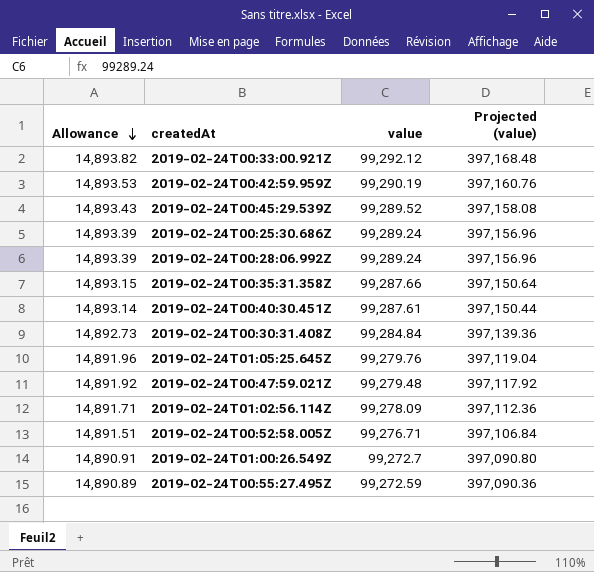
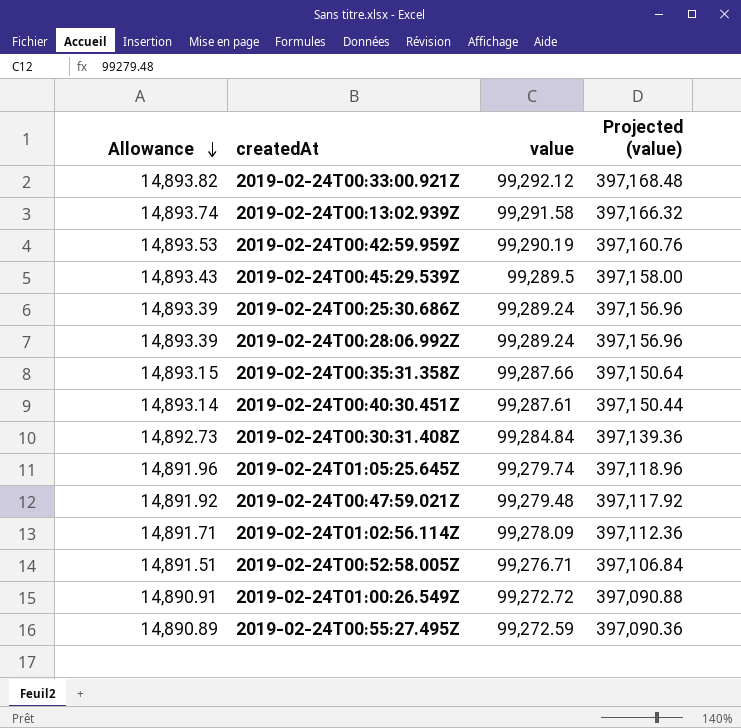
row 2019-02-24T00:13:02.939Z: none -> 14,893.74 | 99,291.58 | 397,166.32
2019-02-24T00:45:29.539Z | value: 99,289.52 -> 99,289.5
2019-02-24T00:45:29.539Z | Projected (value): 397,158.08 -> 397,158.00
2019-02-24T01:05:25.645Z | value: 99,279.76 -> 99,279.74
2019-02-24T01:05:25.645Z | Projected (value): 397,119.04 -> 397,118.96
2019-02-24T01:00:26.549Z | value: 99,272.7 -> 99,272.72
2019-02-24T01:00:26.549Z | Projected (value): 397,090.80 -> 397,090.88

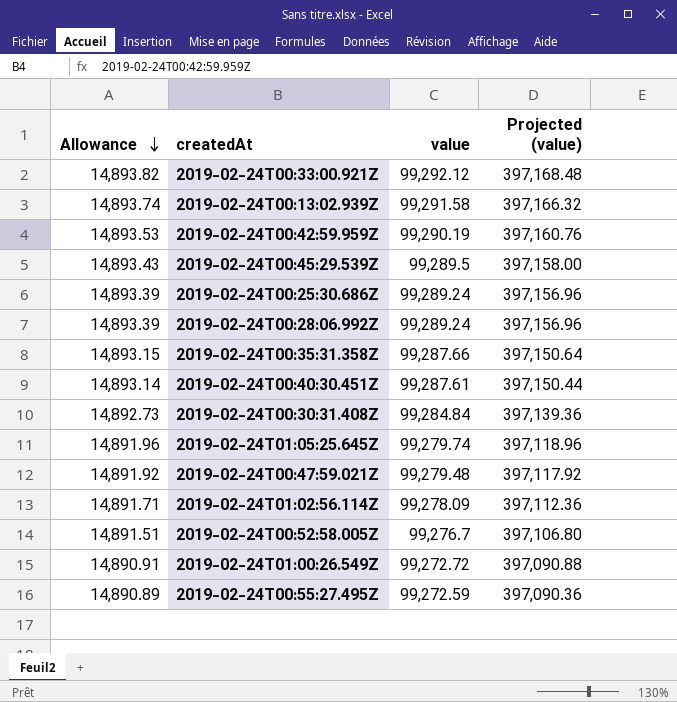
2019-02-24T00:52:58.005Z | value: 99,276.71 -> 99,276.7
2019-02-24T00:52:58.005Z | Projected (value): 397,106.84 -> 397,106.80

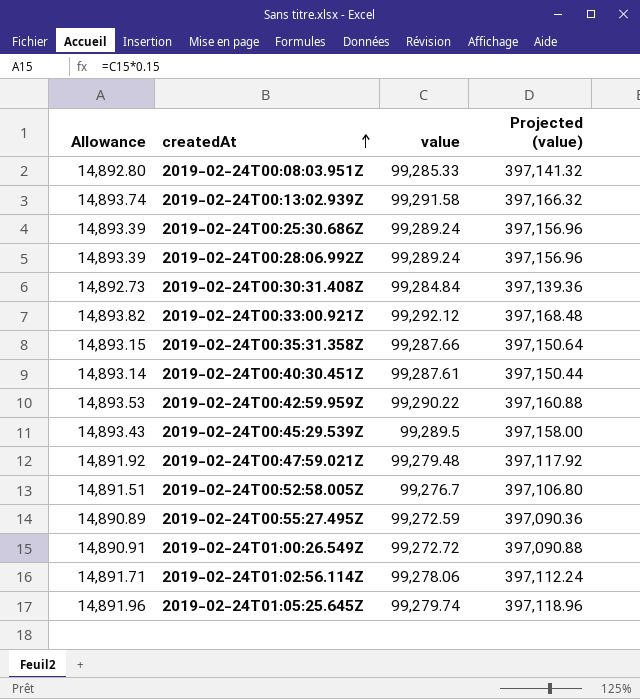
row order: Allowance descending -> createdAt ascending
row 2019-02-24T00:08:03.951Z: none -> 14,892.80 | 99,285.33 | 397,141.32
2019-02-24T00:42:59.959Z | value: 99,290.19 -> 99,290.22
2019-02-24T00:42:59.959Z | Projected (value): 397,160.76 -> 397,160.88
2019-02-24T01:02:56.114Z | value: 99,278.09 -> 99,278.06
2019-02-24T01:02:56.114Z | Projected (value): 397,112.36 -> 397,112.24

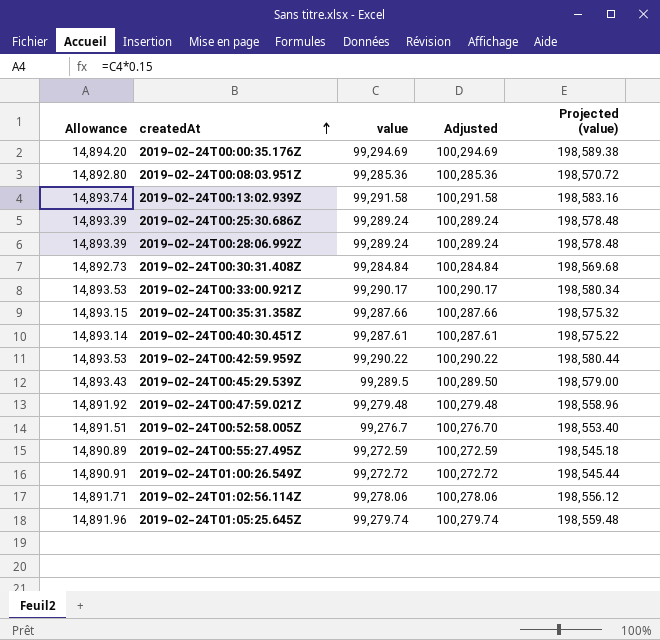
column Adjusted | formula: none -> [value] + 1000
column Projected (value) | formula: [value] * 4 -> [value] * 2
row 2019-02-24T00:00:35.176Z: none -> 14,894.20 | 99,294.69 | 100,294.69 | 198,589.38
2019-02-24T00:08:03.951Z | value: 99,285.33 -> 99,285.36
2019-02-24T00:33:00.921Z | Allowance: 14,893.82 -> 14,893.53
2019-02-24T00:33:00.921Z | value: 99,292.12 -> 99,290.17

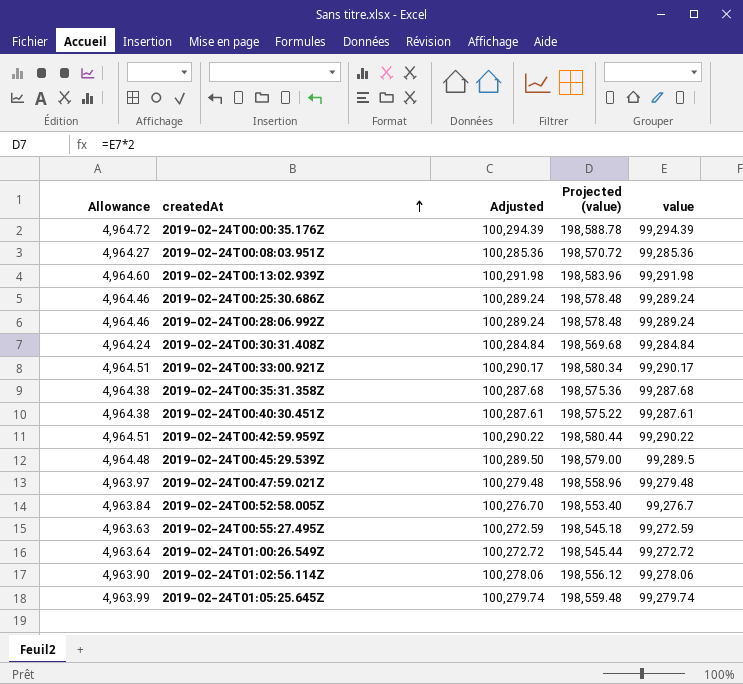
column Allowance | formula: [value] * 0.15 -> [value] * 0.05
column value | position: 3 -> 5
2019-02-24T00:00:35.176Z | Adjusted: 100,294.69 -> 100,294.39
2019-02-24T00:00:35.176Z | Projected (value): 198,589.38 -> 198,588.78
2019-02-24T00:00:35.176Z | value: 99,294.69 -> 99,294.39
2019-02-24T00:13:02.939Z | Adjusted: 100,291.58 -> 100,291.98
2019-02-24T00:13:02.939Z | Projected (value): 198,583.16 -> 198,583.96
2019-02-24T00:13:02.939Z | value: 99,291.58 -> 99,291.98
2019-02-24T00:35:31.358Z | Adjusted: 100,287.66 -> 100,287.68
2019-02-24T00:35:31.358Z | Projected (value): 198,575.32 -> 198,575.36
2019-02-24T00:35:31.358Z | value: 99,287.66 -> 99,287.68

